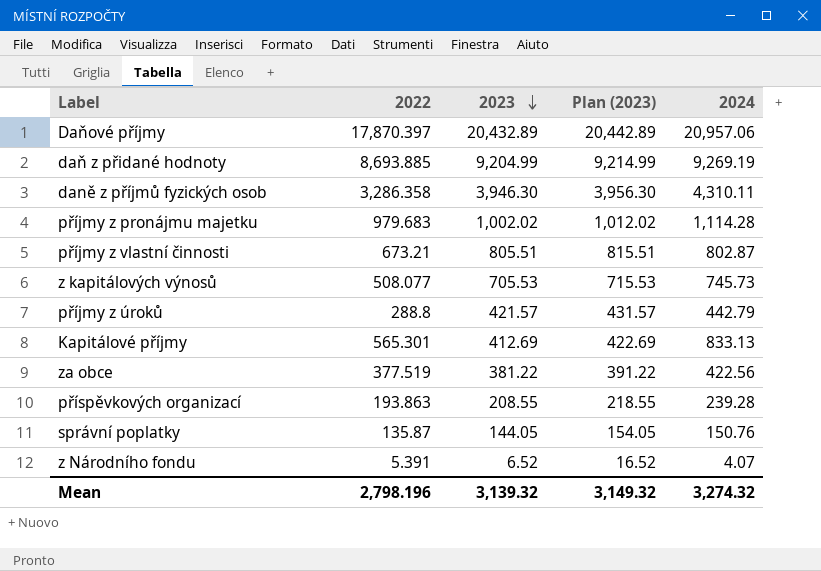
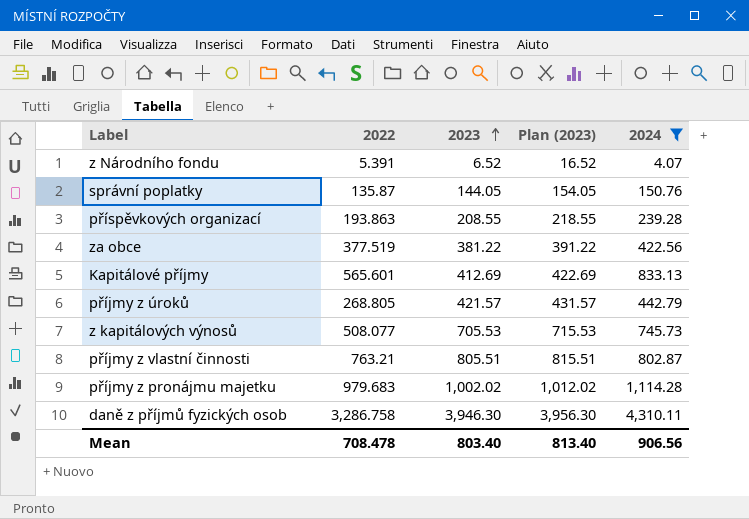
filter: none -> 2024 <= 4,310.11
row order: 2023 descending -> 2023 ascending
Kapitálové příjmy | 2022: 565.301 -> 565.601
příjmy z úroků | 2022: 288.8 -> 268.805
příjmy z vlastní činnosti | 2022: 673.21 -> 763.21
daně z příjmů fyzických osob | 2022: 3,286.358 -> 3,286.758
Mean | 2022: 2,798.196 -> 708.478
Mean | 2023: 3,139.32 -> 803.40
Mean | Plan (2023): 3,149.32 -> 813.40
Mean | 2024: 3,274.32 -> 906.56

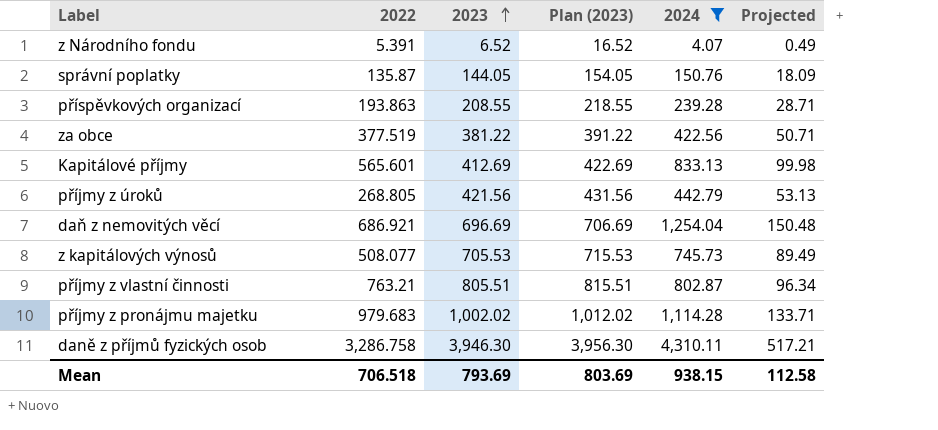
column Projected | formula: none -> [2024] * 0.12
příjmy z úroků | 2023: 421.57 -> 421.56
příjmy z úroků | Plan (2023): 431.57 -> 431.56
row daň z nemovitých věcí: none -> 686.921 | 696.69 | 706.69 | 1,254.04 | 150.48
Mean | 2022: 708.478 -> 706.518
Mean | 2023: 803.40 -> 793.69
Mean | Plan (2023): 813.40 -> 803.69
Mean | 2024: 906.56 -> 938.15

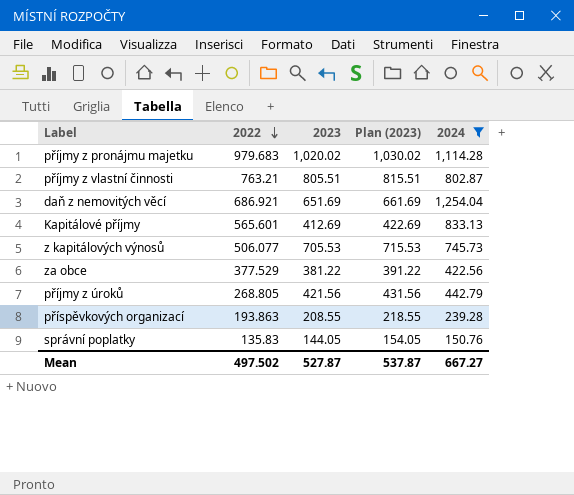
row order: 2023 ascending -> 2022 descending
column Projected | formula: [2024] * 0.12 -> none
row z Národního fondu: 5.391 | 6.52 | 16.52 | 4.07 | 0.49 -> none
row daně z příjmů fyzických osob: 3,286.758 | 3,946.30 | 3,956.30 | 4,310.11 | 517.21 -> none
příjmy z pronájmu majetku | 2023: 1,002.02 -> 1,020.02
příjmy z pronájmu majetku | Plan (2023): 1,012.02 -> 1,030.02
daň z nemovitých věcí | 2023: 696.69 -> 651.69
daň z nemovitých věcí | Plan (2023): 706.69 -> 661.69
z kapitálových výnosů | 2022: 508.077 -> 506.077
za obce | 2022: 377.519 -> 377.529
správní poplatky | 2022: 135.87 -> 135.83
Mean | 2022: 706.518 -> 497.502
Mean | 2023: 793.69 -> 527.87
Mean | Plan (2023): 803.69 -> 537.87
Mean | 2024: 938.15 -> 667.27

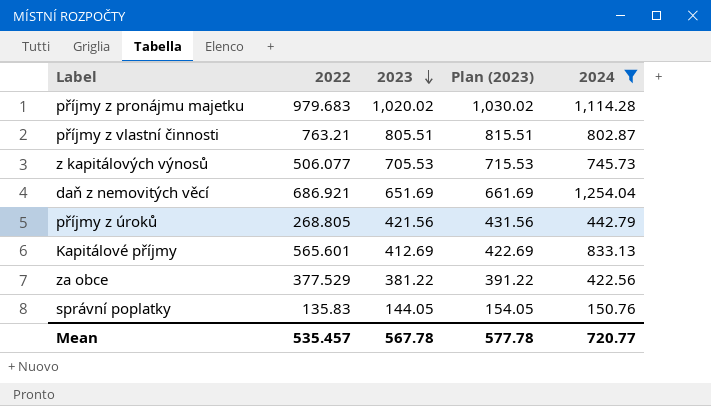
row order: 2022 descending -> 2023 descending
row příspěvkových organizací: 193.863 | 208.55 | 218.55 | 239.28 -> none
Mean | 2022: 497.502 -> 535.457
Mean | 2023: 527.87 -> 567.78
Mean | Plan (2023): 537.87 -> 577.78
Mean | 2024: 667.27 -> 720.77

